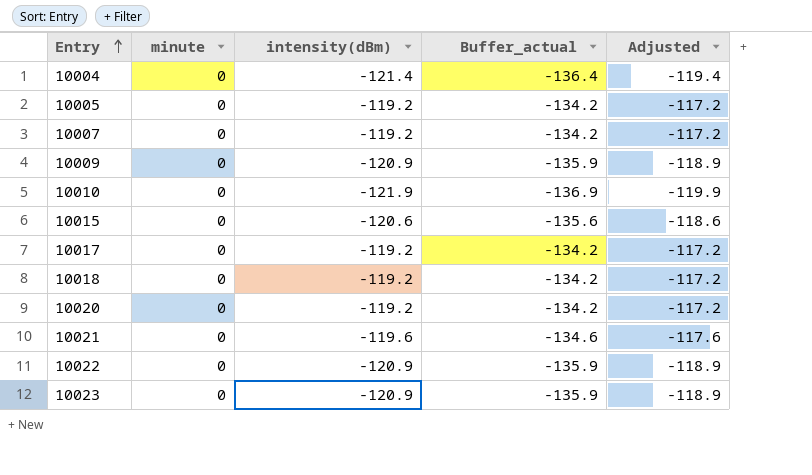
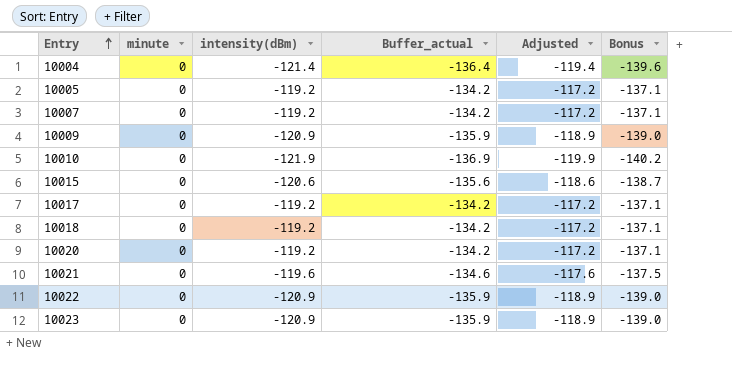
column Bonus | formula: none -> [intensity(dBm)] * 1.15

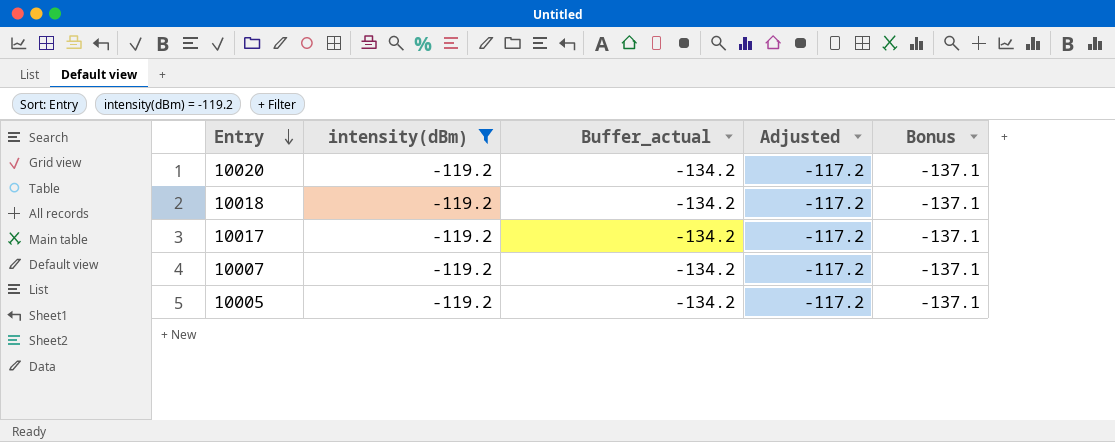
filter: none -> intensity(dBm) = -119.2
row order: Entry ascending -> Entry descending
column minute | position: 2 -> none

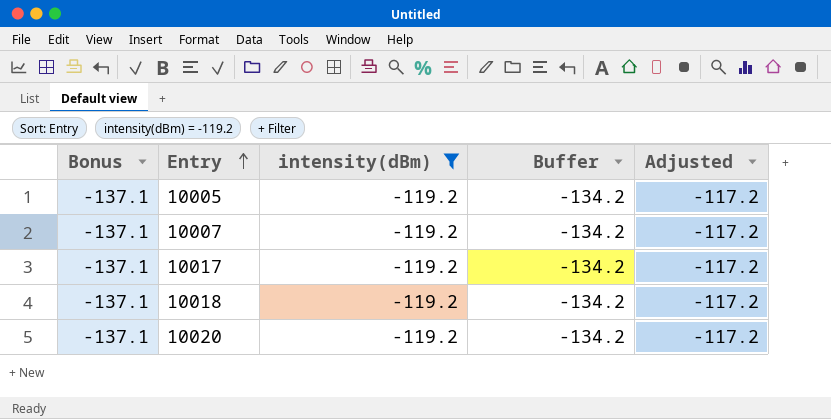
row order: Entry descending -> Entry ascending
column Bonus | position: 5 -> 1
column name: Buffer_actual -> Buffer

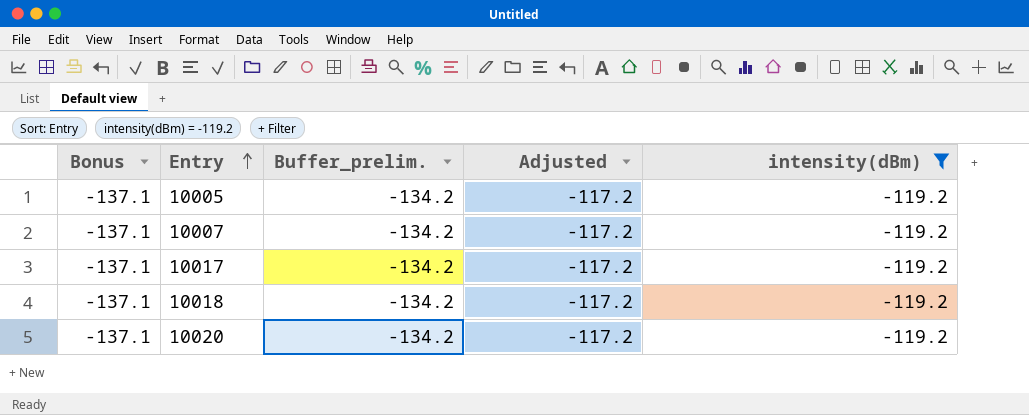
column name: Buffer -> Buffer_prelim.
column intensity(dBm) | position: 3 -> 5

